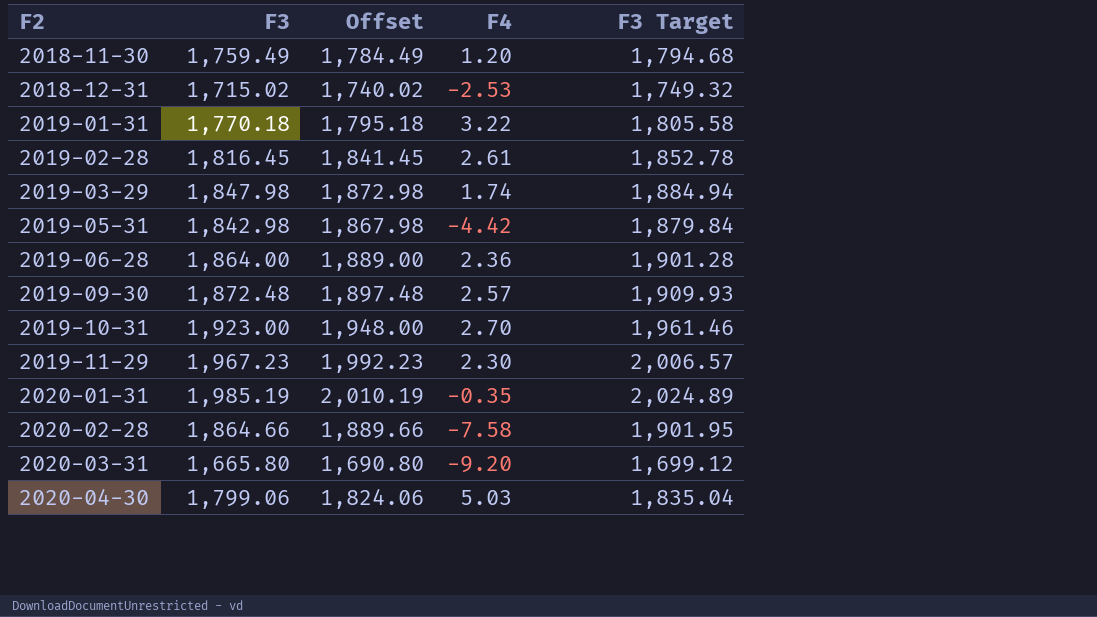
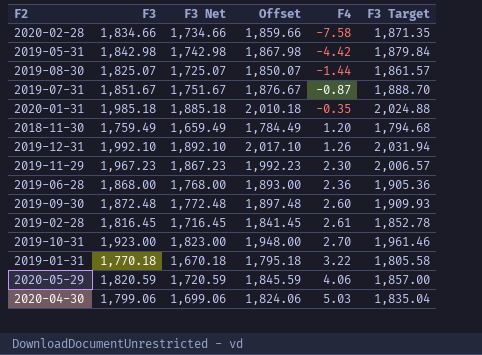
row order: F2 ascending -> F4 ascending
column F3 Net | formula: none -> [F3] - 100
row 2018-12-31: 1,715.02 | 1,740.02 | -2.53 | 1,749.32 -> none
row 2019-03-29: 1,847.98 | 1,872.98 | 1.74 | 1,884.94 -> none
row 2020-03-31: 1,665.80 | 1,690.80 | -9.20 | 1,699.12 -> none
2020-02-28 | F3: 1,864.66 -> 1,834.66
2020-02-28 | Offset: 1,889.66 -> 1,859.66
2020-02-28 | F3 Target: 1,901.95 -> 1,871.35
row 2019-08-30: none -> 1,825.07 | 1,725.07 | 1,850.07 | -1.44 | 1,861.57
row 2019-07-31: none -> 1,851.67 | 1,751.67 | 1,876.67 | -0.87 | 1,888.70
2020-01-31 | F3: 1,985.19 -> 1,985.18
2020-01-31 | Offset: 2,010.19 -> 2,010.18
2020-01-31 | F3 Target: 2,024.89 -> 2,024.88
row 2019-12-31: none -> 1,992.10 | 1,892.10 | 2,017.10 | 1.26 | 2,031.94
2019-06-28 | F3: 1,864.00 -> 1,868.00
2019-06-28 | Offset: 1,889.00 -> 1,893.00
2019-06-28 | F3 Target: 1,901.28 -> 1,905.36
2019-09-30 | F4: 2.57 -> 2.60
row 2020-05-29: none -> 1,820.59 | 1,720.59 | 1,845.59 | 4.06 | 1,857.00

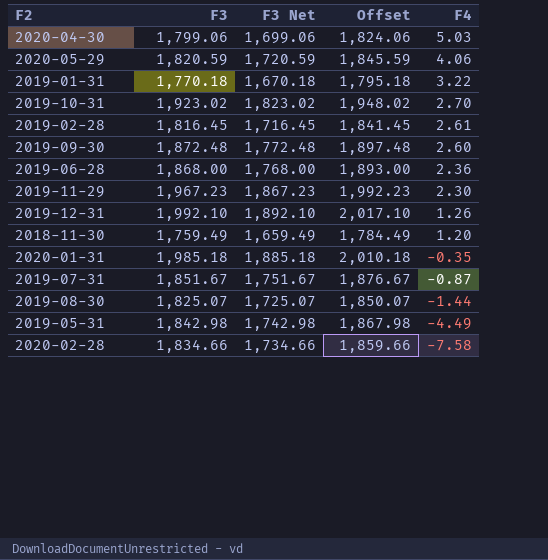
row order: F4 ascending -> F4 descending
column F3 Target | formula: [F3] * 1.02 -> none
2019-10-31 | F3: 1,923.00 -> 1,923.02
2019-10-31 | F3 Net: 1,823.00 -> 1,823.02
2019-10-31 | Offset: 1,948.00 -> 1,948.02
2019-05-31 | F4: -4.42 -> -4.49

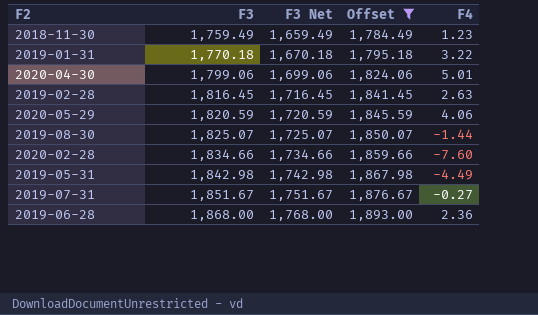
filter: none -> Offset <= 1,893.00
row order: F4 descending -> F3 ascending
2018-11-30 | F4: 1.20 -> 1.23
2020-04-30 | F4: 5.03 -> 5.01
2019-02-28 | F4: 2.61 -> 2.63
2020-02-28 | F4: -7.58 -> -7.60
2019-07-31 | F4: -0.87 -> -0.27

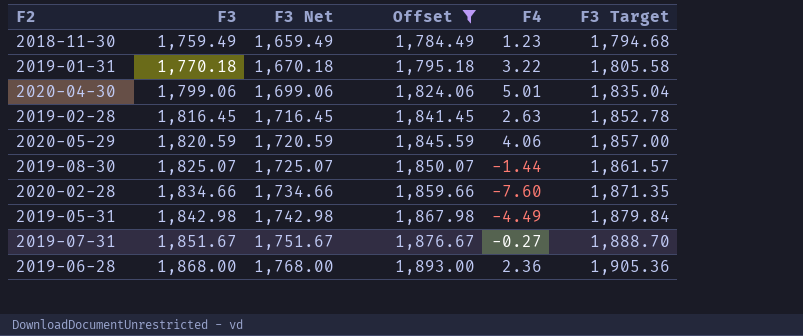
column F3 Target | formula: none -> [F3] * 1.02

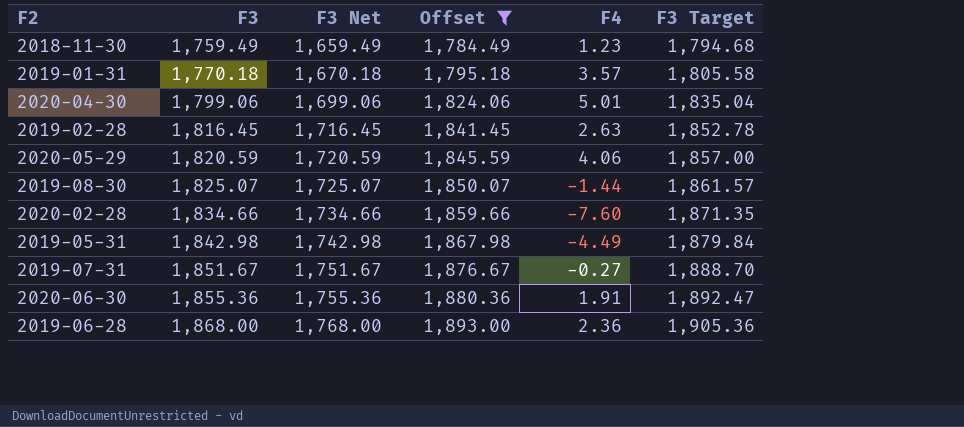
2019-01-31 | F4: 3.22 -> 3.57
row 2020-06-30: none -> 1,855.36 | 1,755.36 | 1,880.36 | 1.91 | 1,892.47

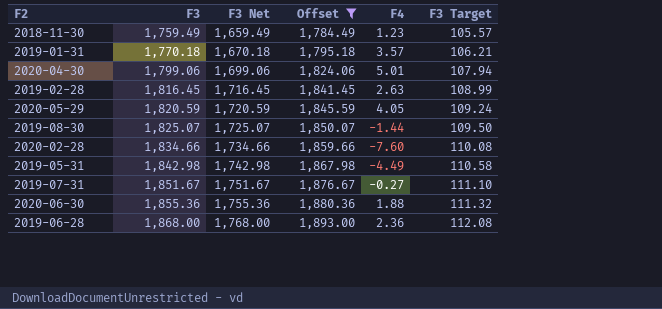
column F3 Target | formula: [F3] * 1.02 -> [F3] * 0.06
2020-05-29 | F4: 4.06 -> 4.05
2020-06-30 | F4: 1.91 -> 1.88

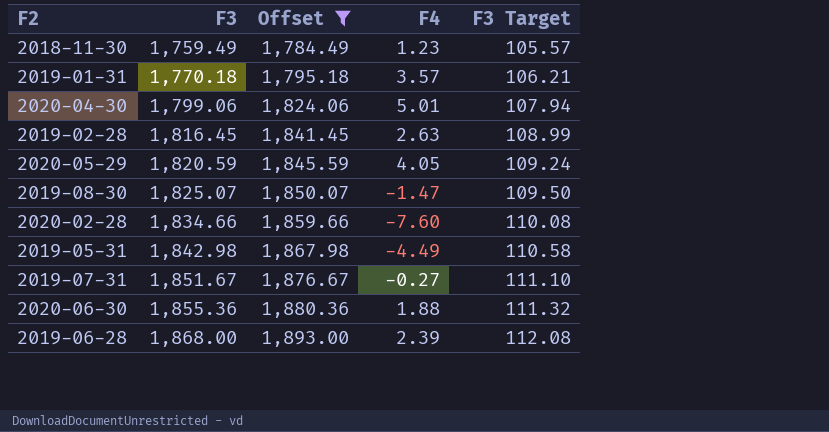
column F3 Net | formula: [F3] - 100 -> none
2019-08-30 | F4: -1.44 -> -1.47
2019-06-28 | F4: 2.36 -> 2.39

